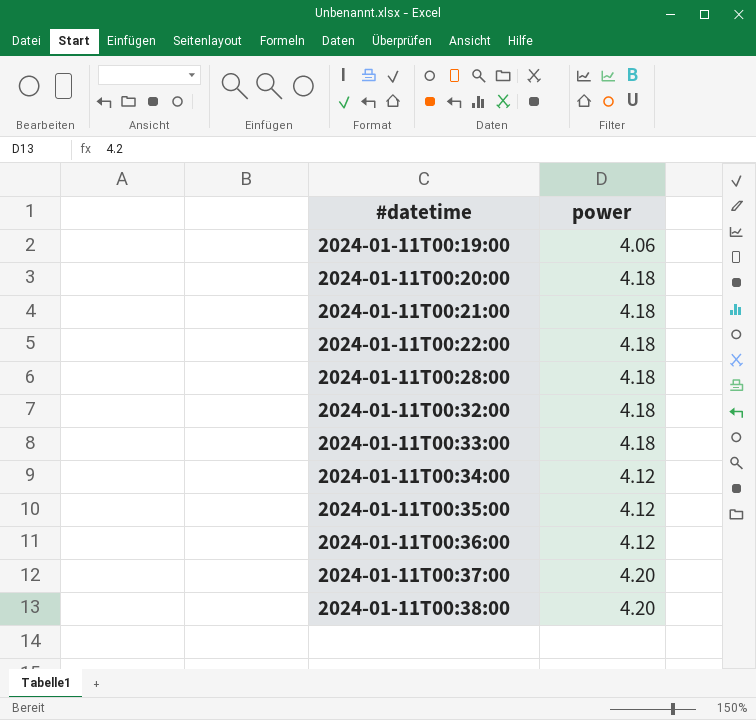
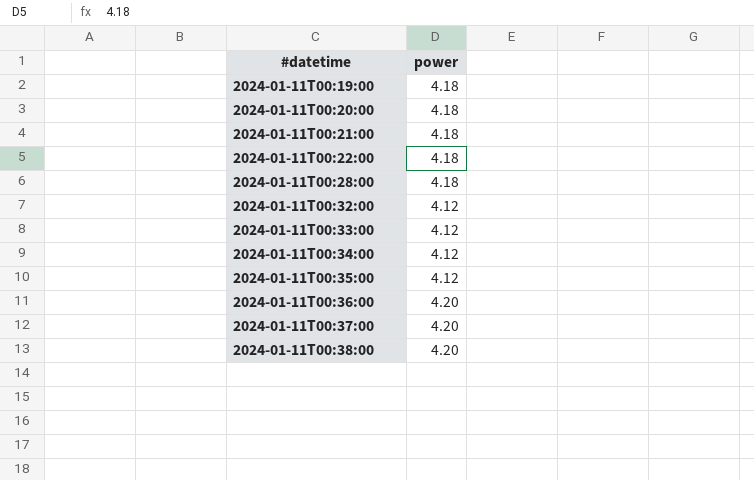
2024-01-11T00:19:00 | power: 4.06 -> 4.18
2024-01-11T00:32:00 | power: 4.18 -> 4.12
2024-01-11T00:33:00 | power: 4.18 -> 4.12
2024-01-11T00:36:00 | power: 4.12 -> 4.20

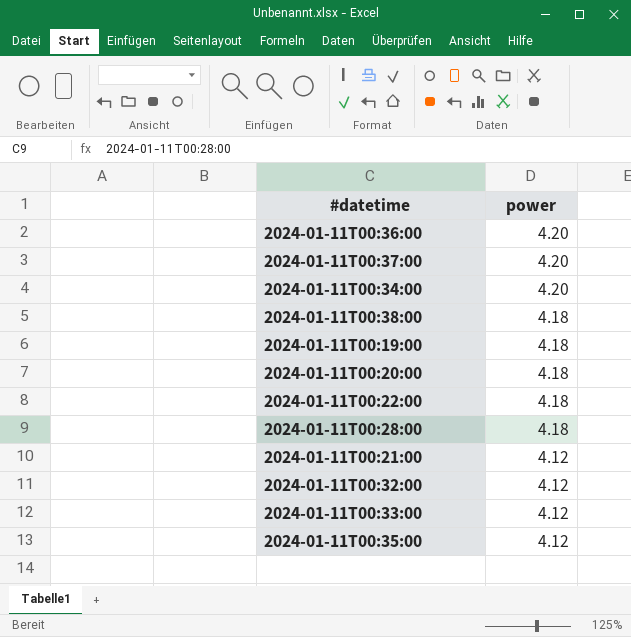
row order: #datetime ascending -> power descending
2024-01-11T00:34:00 | power: 4.12 -> 4.20
2024-01-11T00:38:00 | power: 4.20 -> 4.18
2024-01-11T00:21:00 | power: 4.18 -> 4.12

